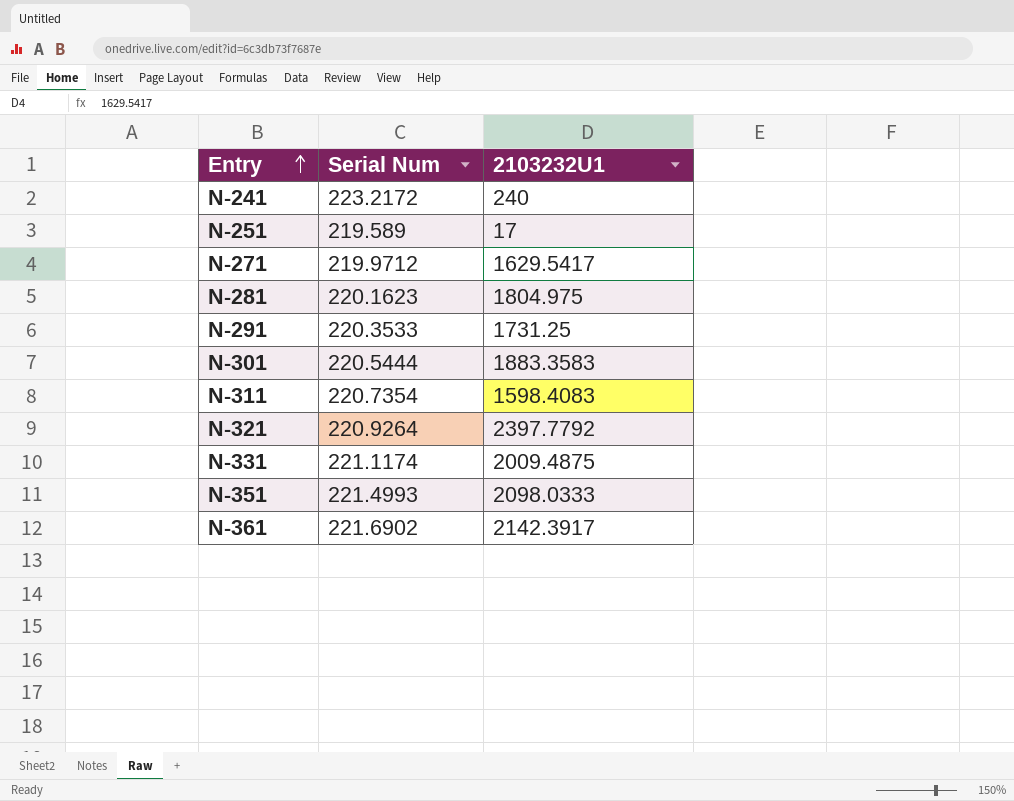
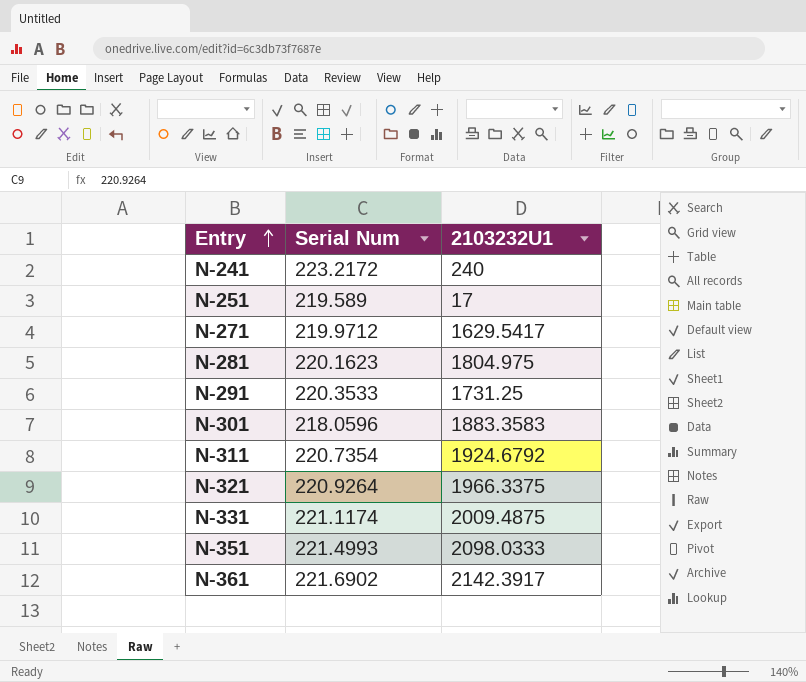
N-301 | Serial Num: 220.5444 -> 218.0596
N-311 | 2103232U1: 1598.4083 -> 1924.6792
N-321 | 2103232U1: 2397.7792 -> 1966.3375

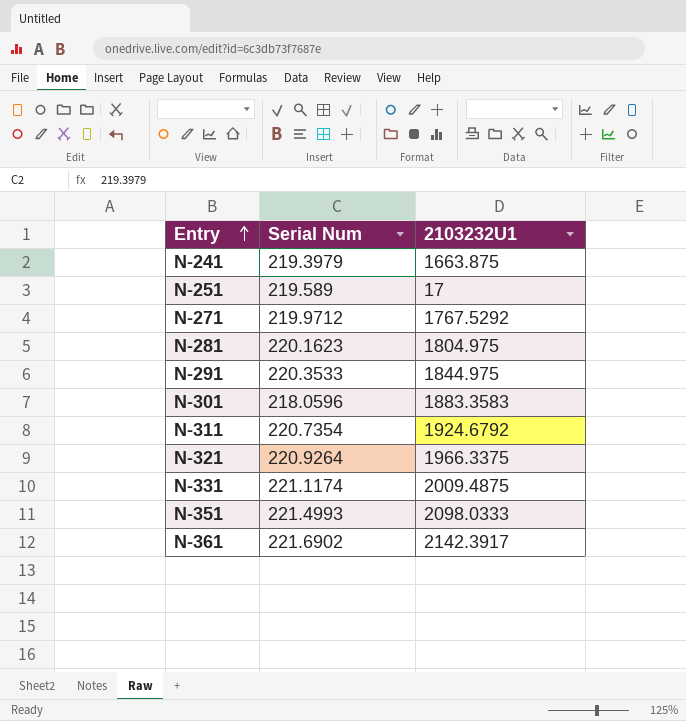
N-241 | Serial Num: 223.2172 -> 219.3979
N-241 | 2103232U1: 240 -> 1663.875
N-271 | 2103232U1: 1629.5417 -> 1767.5292
N-291 | 2103232U1: 1731.25 -> 1844.975

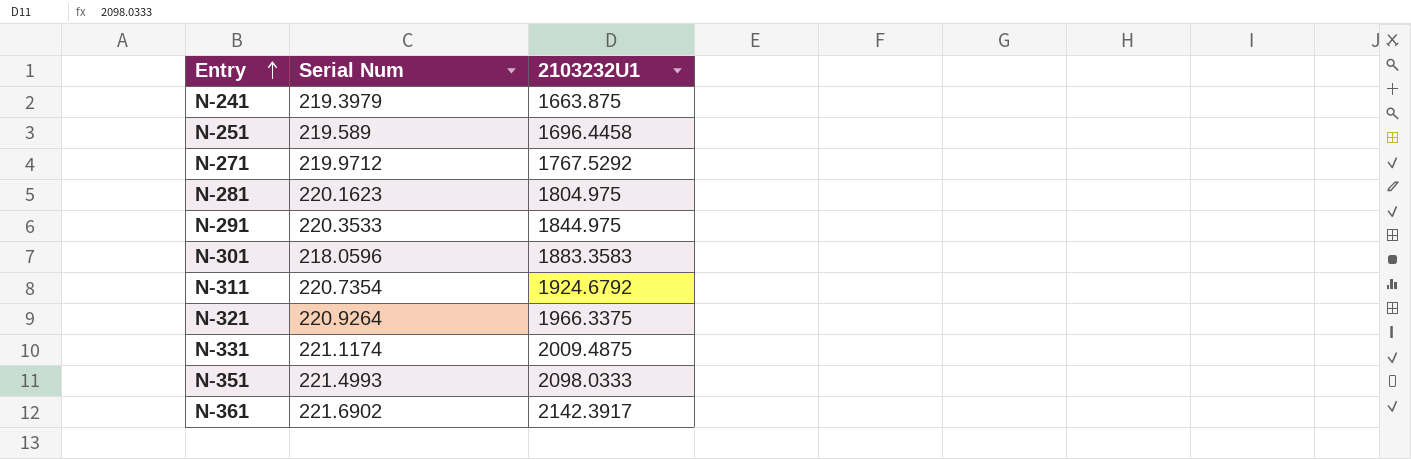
N-251 | 2103232U1: 17 -> 1696.4458

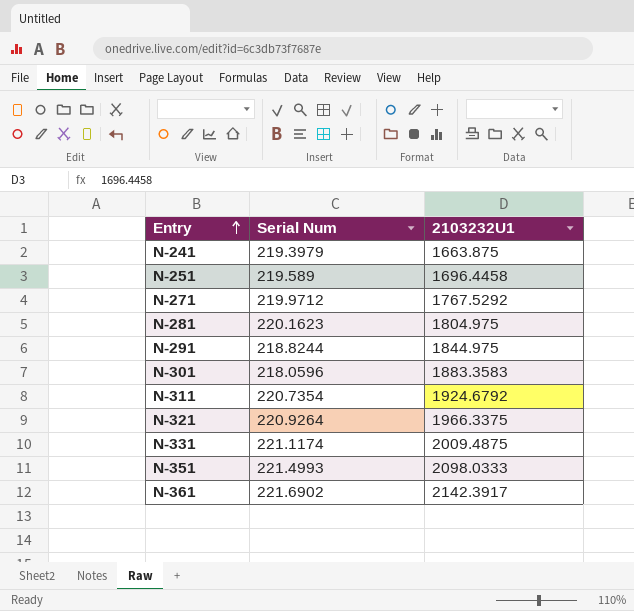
N-291 | Serial Num: 220.3533 -> 218.8244

